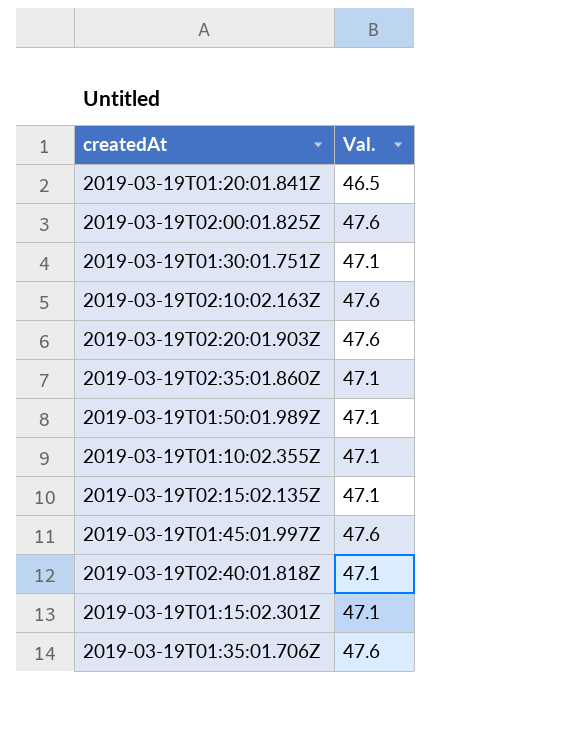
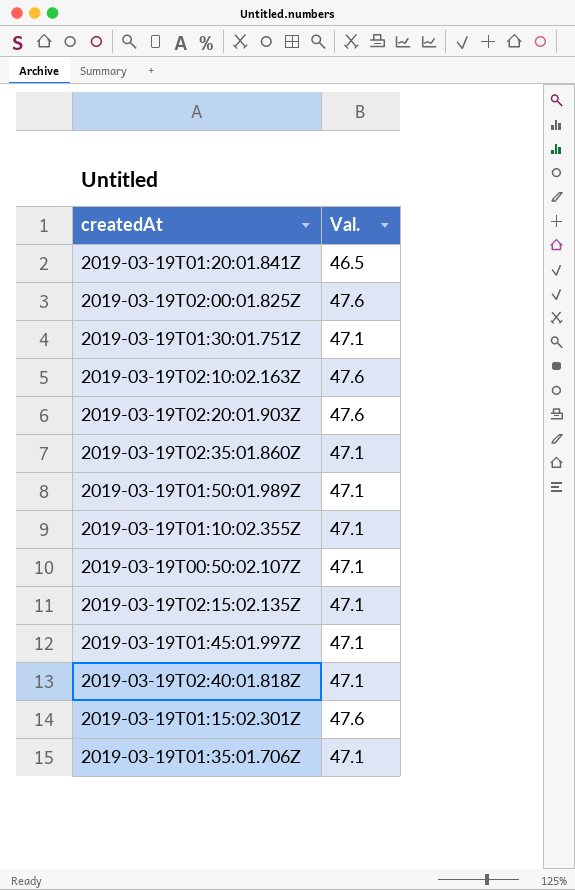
row 2019-03-19T00:50:02.107Z: none -> 47.1
2019-03-19T01:45:01.997Z | Val.: 47.6 -> 47.1
2019-03-19T01:15:02.301Z | Val.: 47.1 -> 47.6
2019-03-19T01:35:01.706Z | Val.: 47.6 -> 47.1

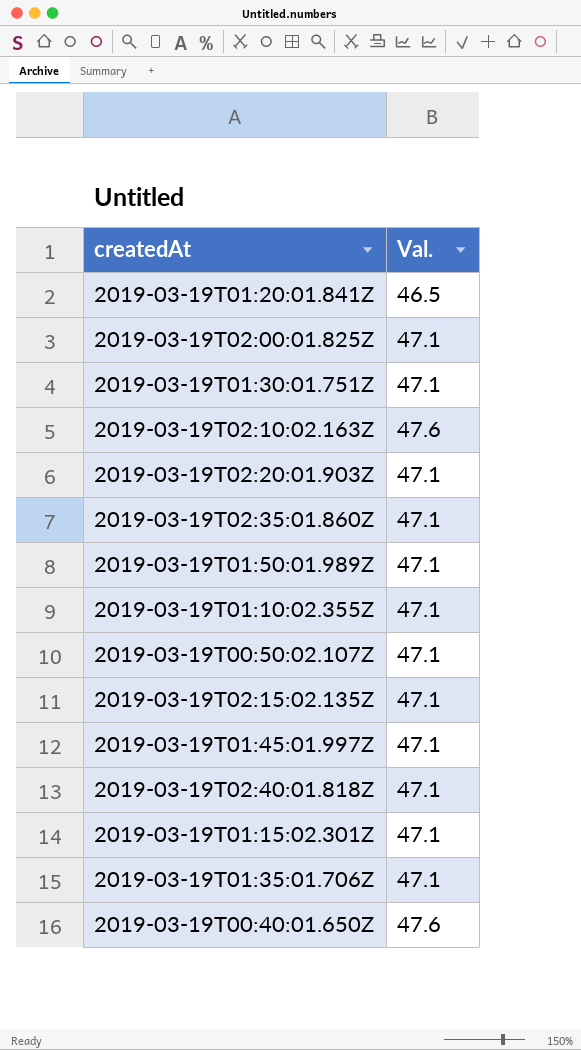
2019-03-19T02:00:01.825Z | Val.: 47.6 -> 47.1
2019-03-19T02:20:01.903Z | Val.: 47.6 -> 47.1
2019-03-19T01:15:02.301Z | Val.: 47.6 -> 47.1
row 2019-03-19T00:40:01.650Z: none -> 47.6

